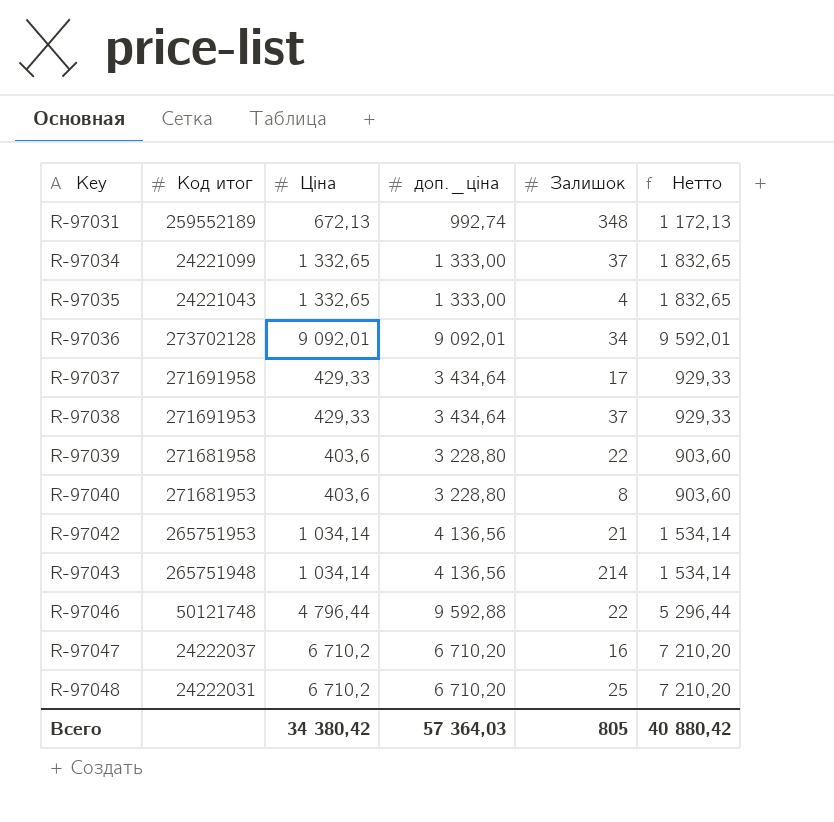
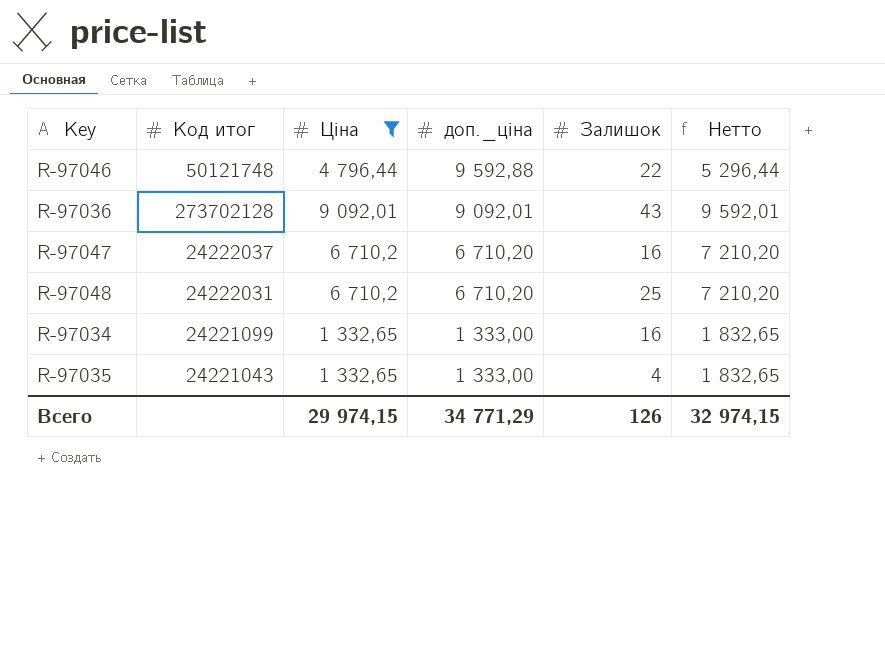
filter: none -> Ціна >= 1 332,65
row order: Key ascending -> доп._ціна descending
R-97036 | Залишок: 34 -> 43
R-97034 | Залишок: 37 -> 16
Всего | Ціна: 34 380,42 -> 29 974,15
Всего | доп._ціна: 57 364,03 -> 34 771,29
Всего | Залишок: 805 -> 126
Всего | Нетто: 40 880,42 -> 32 974,15

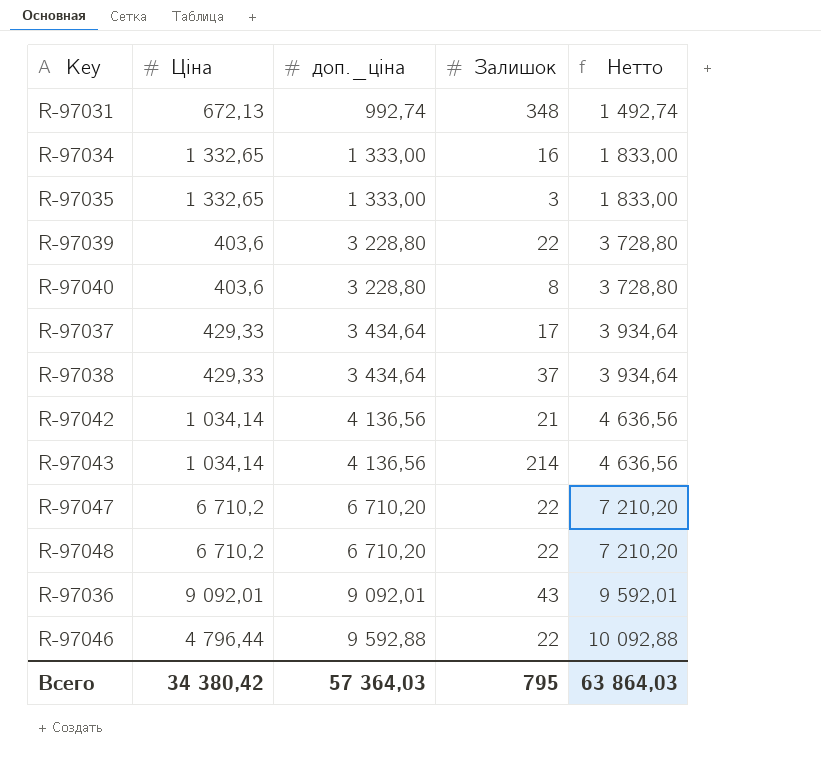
filter: Ціна >= 1 332,65 -> none
row order: доп._ціна descending -> доп._ціна ascending
column Код итог | position: 2 -> none
column Нетто | formula: [Ціна] + 500 -> [доп._ціна] + 500
R-97035 | Залишок: 4 -> 3
R-97047 | Залишок: 16 -> 22
R-97048 | Залишок: 25 -> 22
Всего | Ціна: 29 974,15 -> 34 380,42
Всего | доп._ціна: 34 771,29 -> 57 364,03
Всего | Залишок: 126 -> 795
Всего | Нетто: 32 974,15 -> 63 864,03

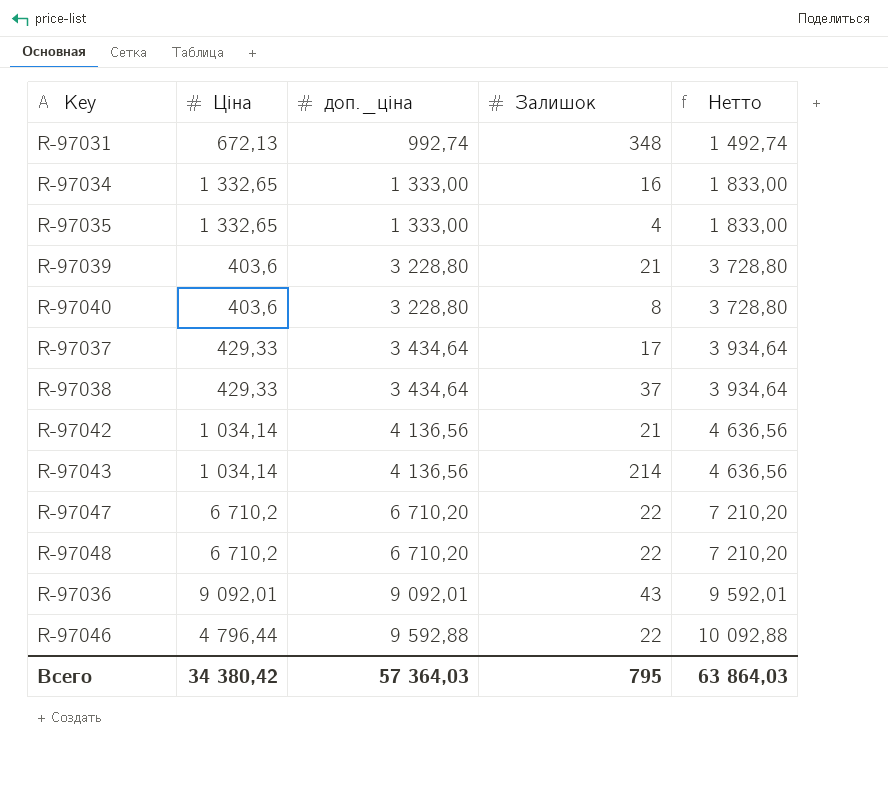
R-97035 | Залишок: 3 -> 4
R-97039 | Залишок: 22 -> 21

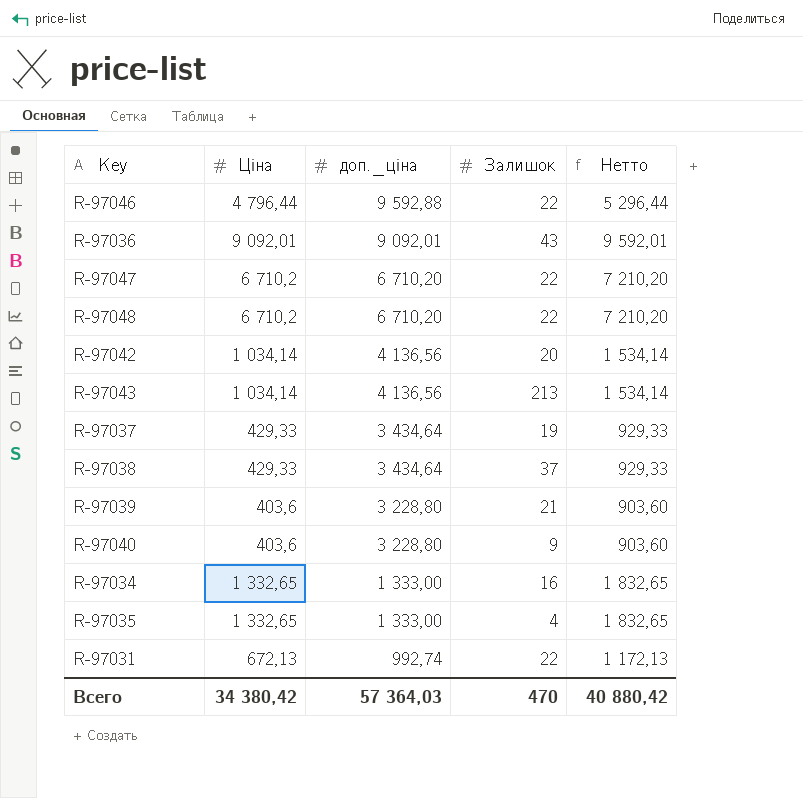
row order: доп._ціна ascending -> доп._ціна descending
column Нетто | formula: [доп._ціна] + 500 -> [Ціна] + 500
R-97042 | Залишок: 21 -> 20
R-97043 | Залишок: 214 -> 213
R-97037 | Залишок: 17 -> 19
R-97040 | Залишок: 8 -> 9
R-97031 | Залишок: 348 -> 22
Всего | Залишок: 795 -> 470
Всего | Нетто: 63 864,03 -> 40 880,42

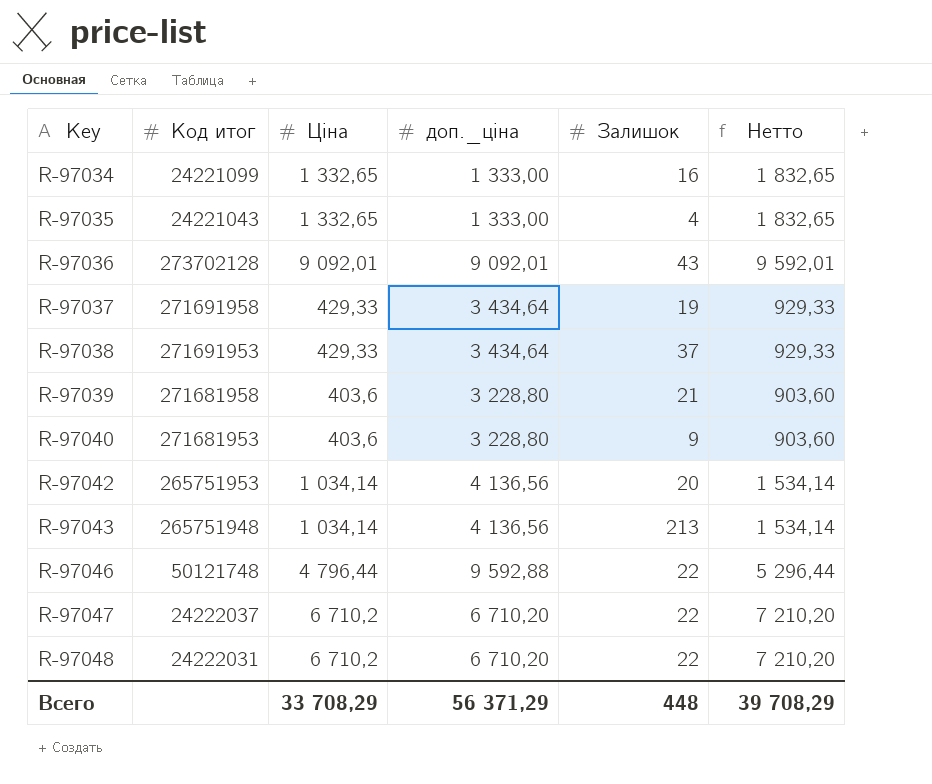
row order: доп._ціна descending -> Key ascending
column Код итог | position: none -> 2
row R-97031: 672,13 | 992,74 | 22 | 1 172,13 -> none
Всего | Ціна: 34 380,42 -> 33 708,29
Всего | доп._ціна: 57 364,03 -> 56 371,29
Всего | Залишок: 470 -> 448
Всего | Нетто: 40 880,42 -> 39 708,29

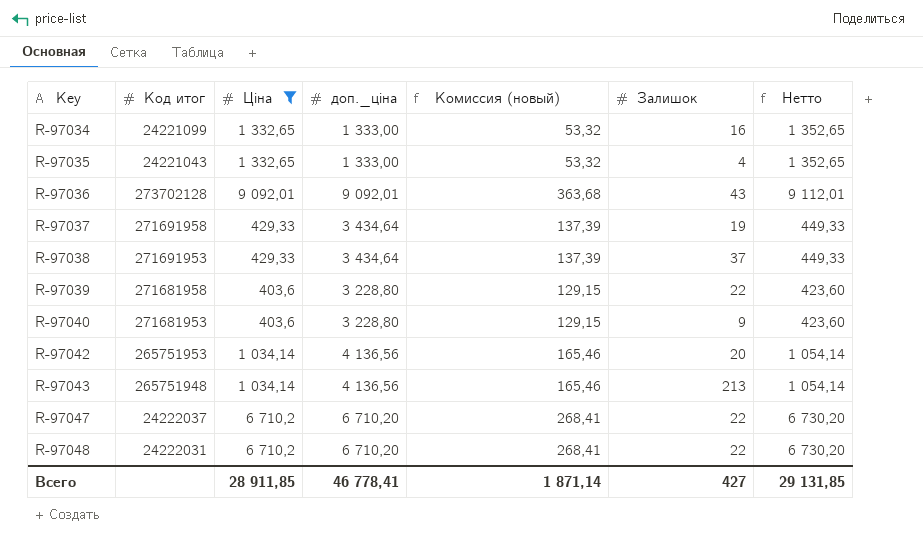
filter: none -> Ціна != 4 796,44
column Комиссия (новый) | formula: none -> [доп._ціна] * 0,04
column Нетто | formula: [Ціна] + 500 -> [Ціна] + 20
R-97039 | Залишок: 21 -> 22
Всего | Ціна: 33 708,29 -> 28 911,85
Всего | доп._ціна: 56 371,29 -> 46 778,41
Всего | Залишок: 448 -> 427
Всего | Нетто: 39 708,29 -> 29 131,85

